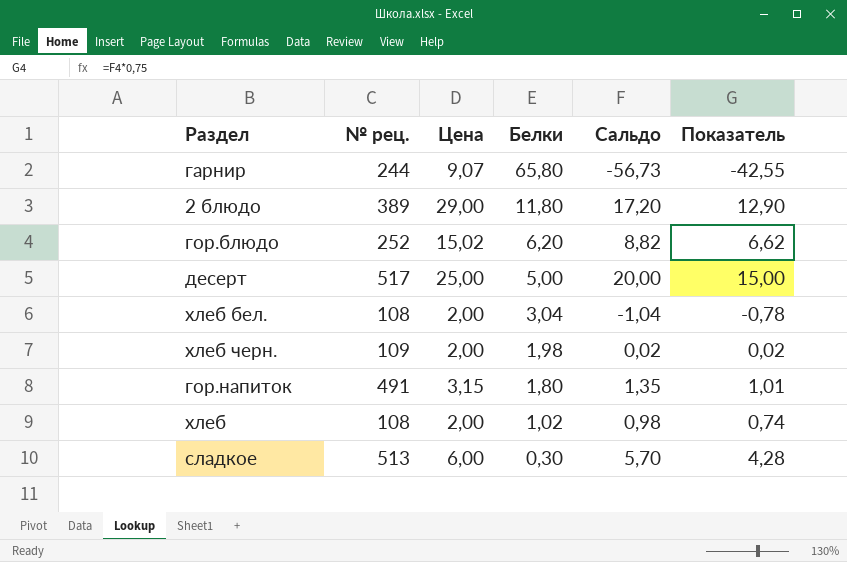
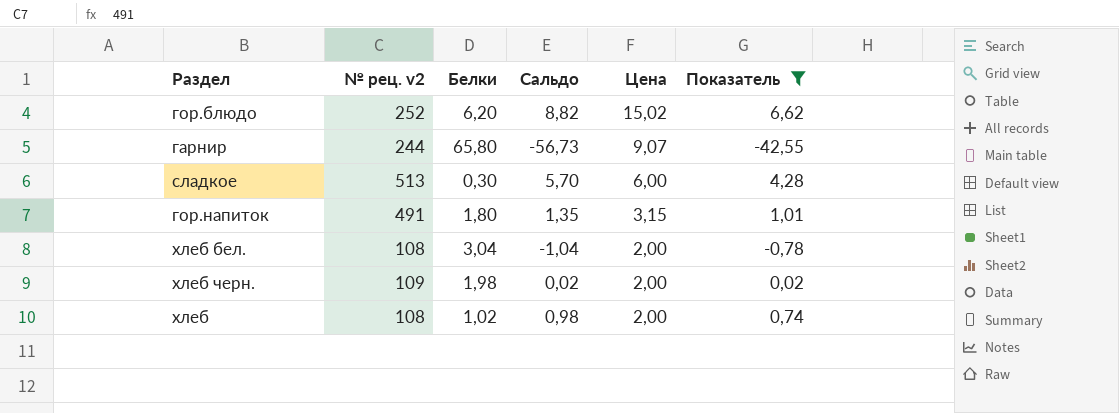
filter: none -> Показатель <= 6,62
row order: Белки descending -> Цена descending
column name: № рец. -> № рец. v2
column Цена | position: 3 -> 5

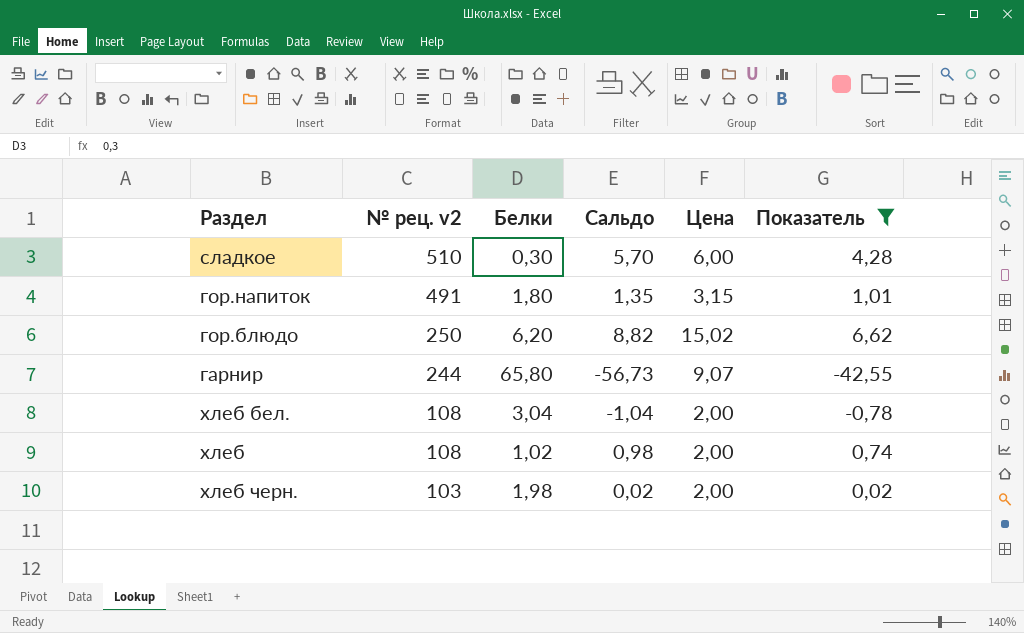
row order: Цена descending -> № рец. v2 descending
сладкое | № рец. v2: 513 -> 510
гор.блюдо | № рец. v2: 252 -> 250
хлеб черн. | № рец. v2: 109 -> 103

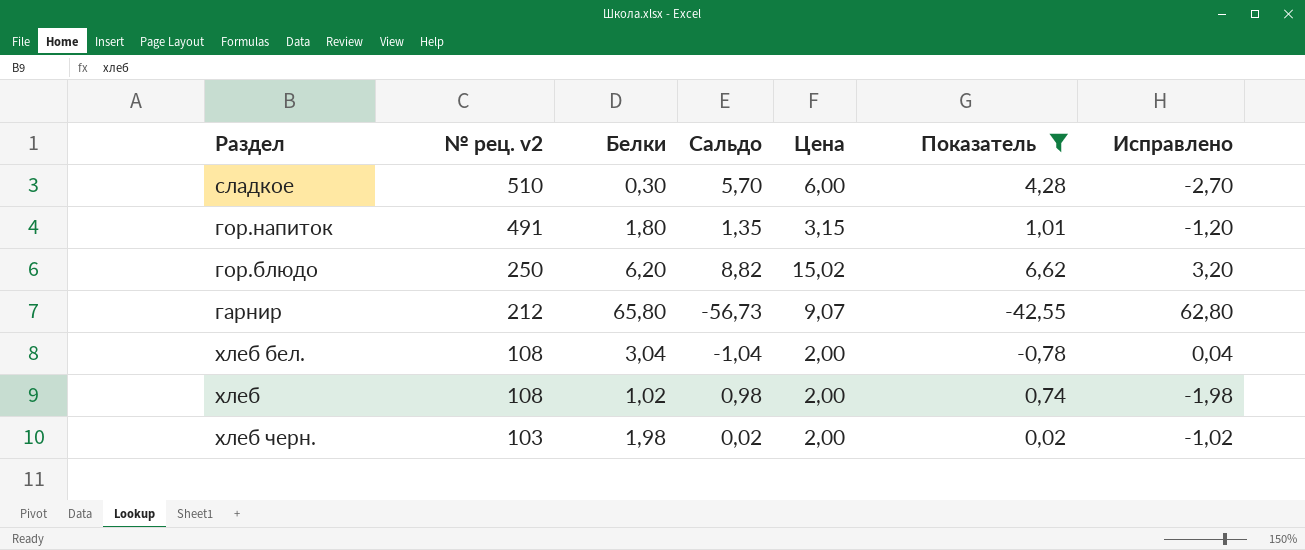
column Исправлено | formula: none -> [Белки] - 3
гарнир | № рец. v2: 244 -> 212

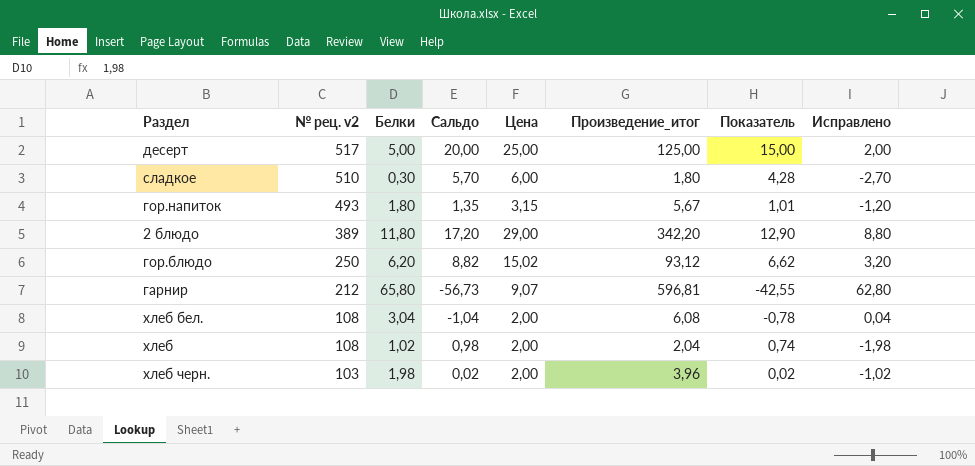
filter: Показатель <= 6,62 -> none
column Произведение_итог | formula: none -> [Белки] * [Цена]
гор.напиток | № рец. v2: 491 -> 493

